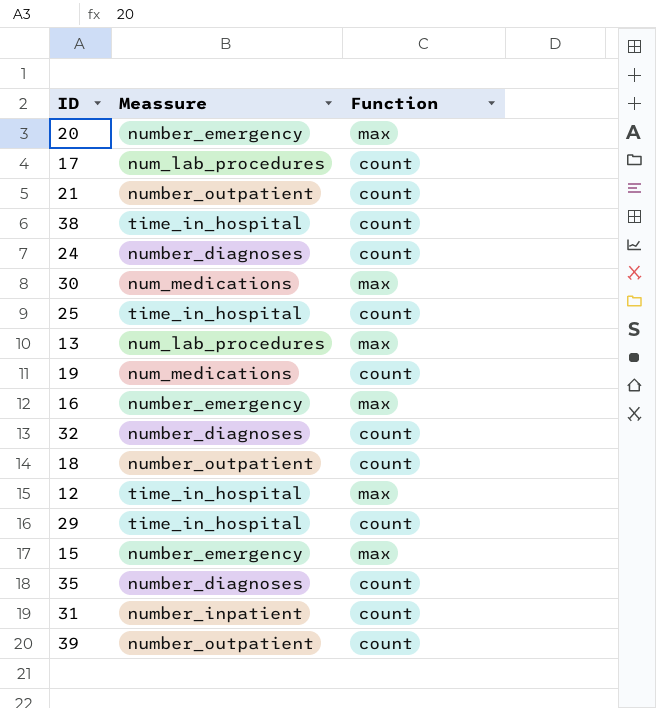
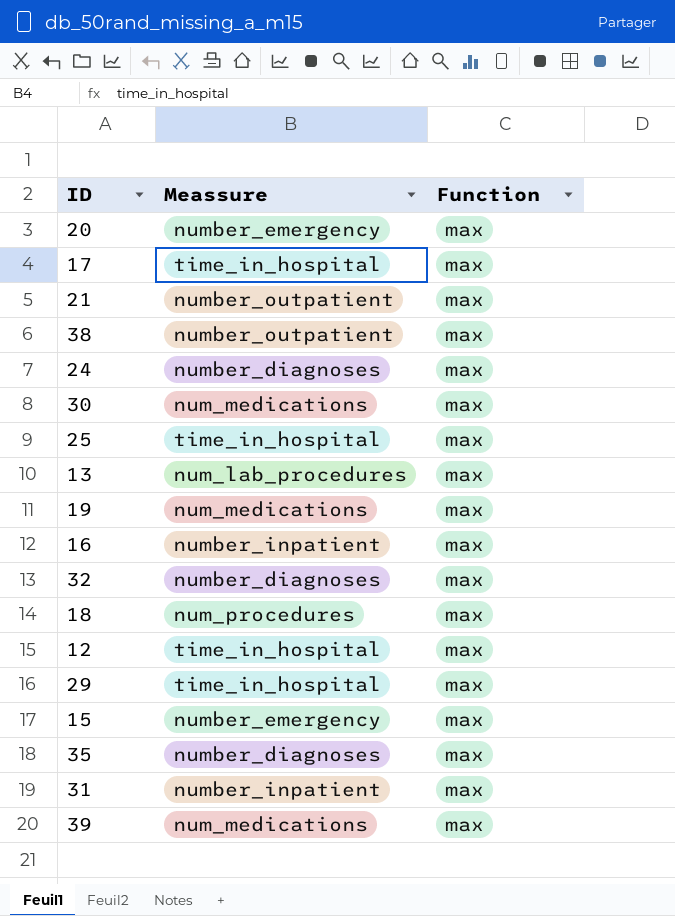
17 | Meassure: num_lab_procedures -> time_in_hospital
17 | Function: count -> max
21 | Function: count -> max
38 | Meassure: time_in_hospital -> number_outpatient
38 | Function: count -> max
24 | Function: count -> max
25 | Function: count -> max
19 | Function: count -> max
16 | Meassure: number_emergency -> number_inpatient
32 | Function: count -> max
18 | Meassure: number_outpatient -> num_procedures
18 | Function: count -> max
29 | Function: count -> max
35 | Function: count -> max
31 | Function: count -> max
39 | Meassure: number_outpatient -> num_medications
39 | Function: count -> max

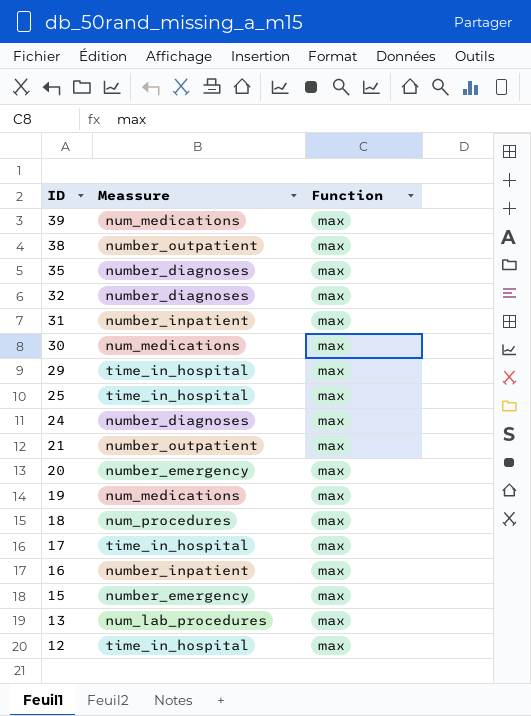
row order: none -> ID descending

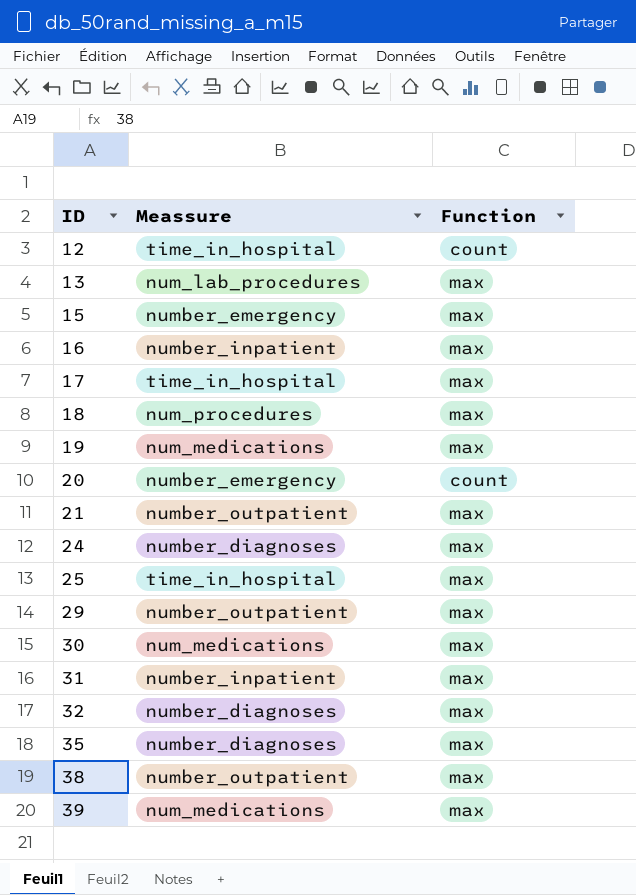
row order: ID descending -> ID ascending
12 | Function: max -> count
20 | Function: max -> count
29 | Meassure: time_in_hospital -> number_outpatient

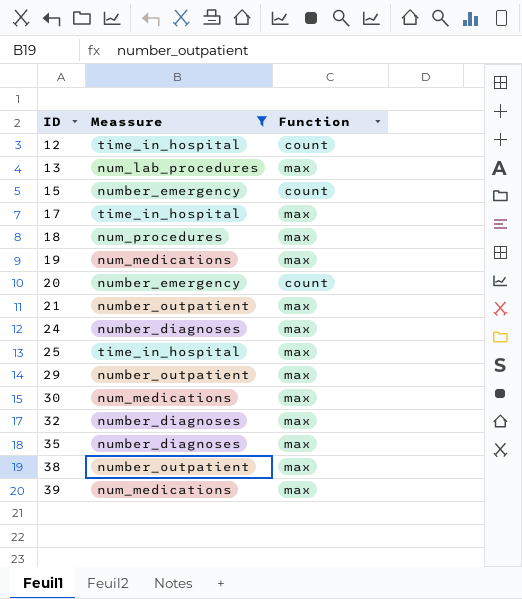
filter: none -> Meassure != number_inpatient
15 | Function: max -> count

